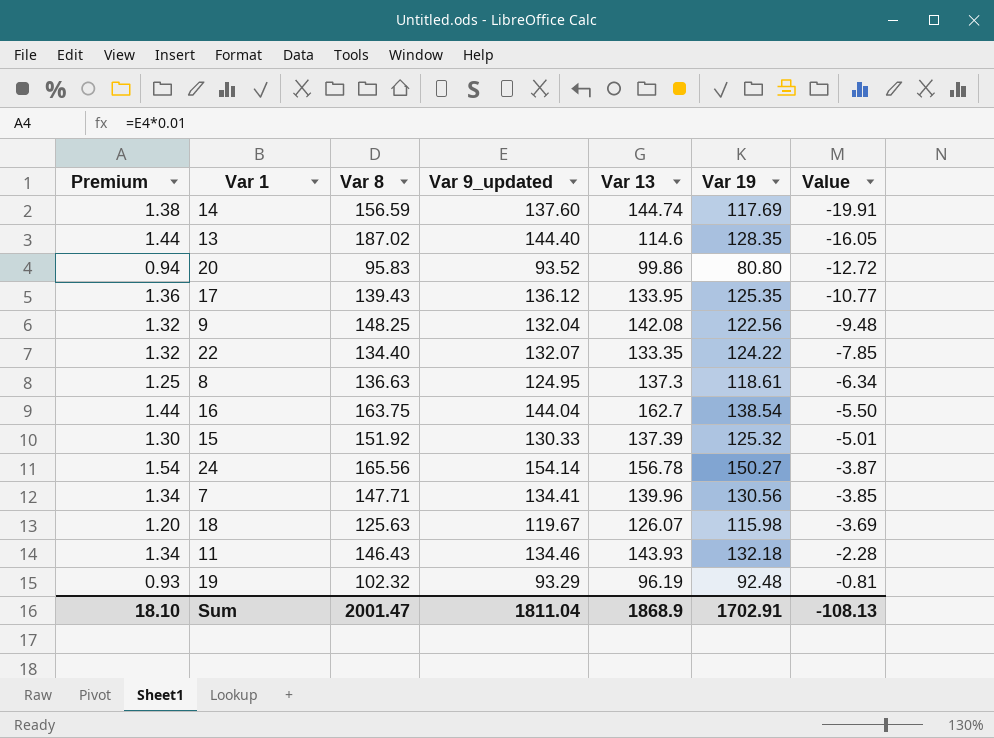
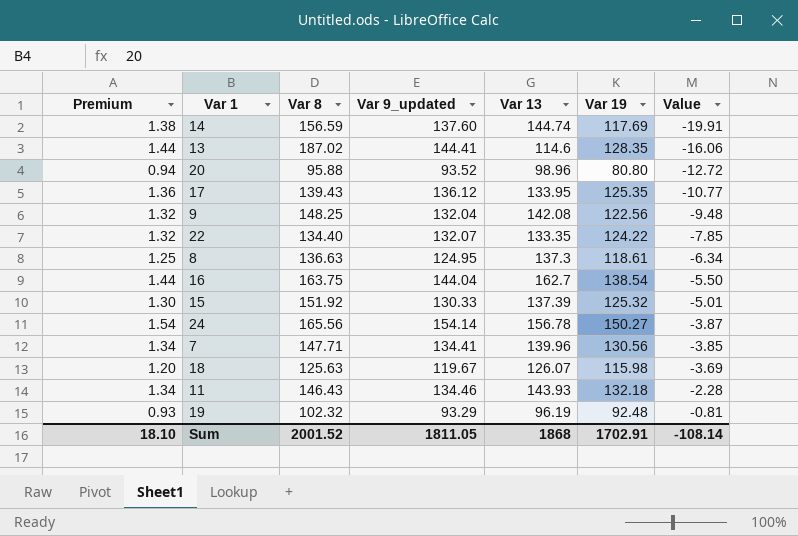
13 | Var 9_updated: 144.40 -> 144.41
13 | Value: -16.05 -> -16.06
20 | Var 8: 95.83 -> 95.88
20 | Var 13: 99.86 -> 98.96
Sum | Var 8: 2001.47 -> 2001.52
Sum | Var 9_updated: 1811.04 -> 1811.05
Sum | Var 13: 1868.9 -> 1868
Sum | Value: -108.13 -> -108.14

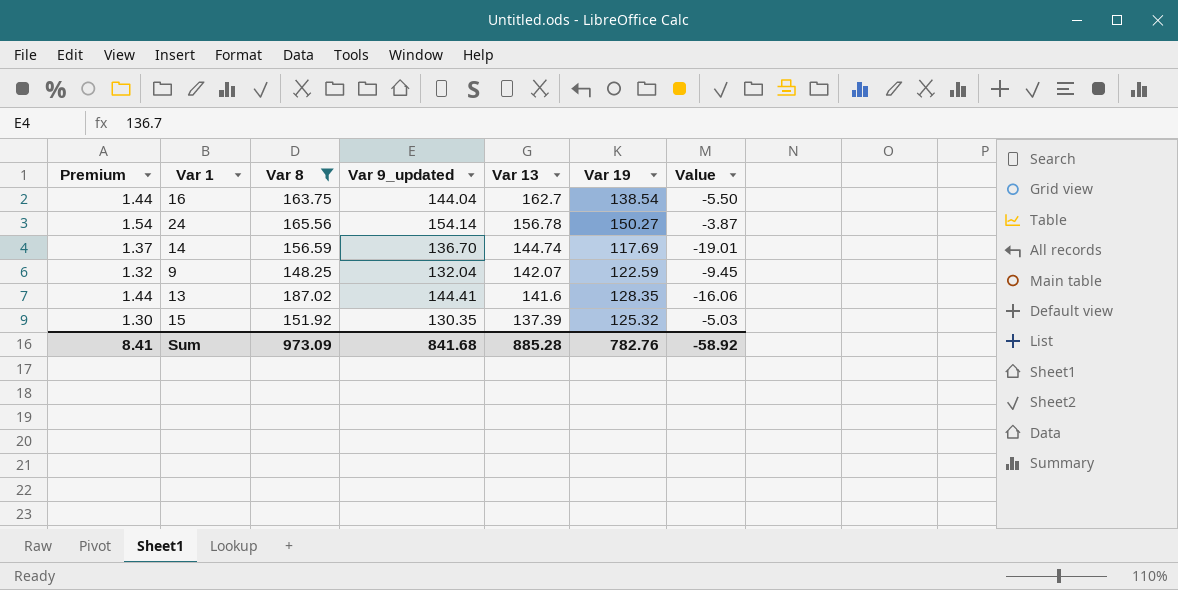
filter: none -> Var 8 >= 148.25
row order: Value ascending -> Var 13 descending
14 | Premium: 1.38 -> 1.37
14 | Var 9_updated: 137.60 -> 136.70
14 | Value: -19.91 -> -19.01
9 | Var 13: 142.08 -> 142.07
9 | Var 19: 122.56 -> 122.59
9 | Value: -9.48 -> -9.45
13 | Var 13: 114.6 -> 141.6
15 | Var 9_updated: 130.33 -> 130.35
15 | Value: -5.01 -> -5.03
Sum | Premium: 18.10 -> 8.41
Sum | Var 8: 2001.52 -> 973.09
Sum | Var 9_updated: 1811.05 -> 841.68
Sum | Var 13: 1868 -> 885.28
Sum | Var 19: 1702.91 -> 782.76
Sum | Value: -108.14 -> -58.92

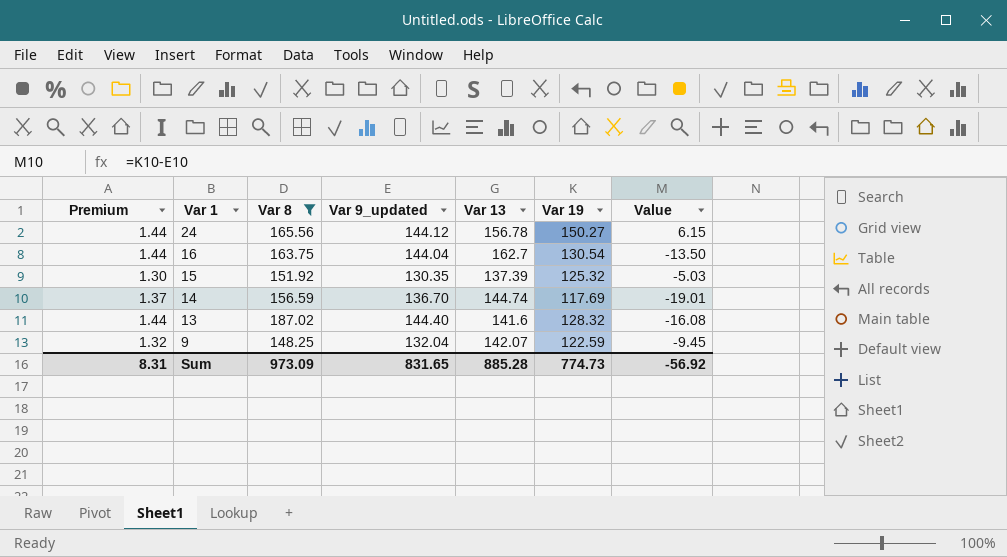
row order: Var 13 descending -> Var 1 descending
24 | Premium: 1.54 -> 1.44
24 | Var 9_updated: 154.14 -> 144.12
24 | Value: -3.87 -> 6.15
16 | Var 19: 138.54 -> 130.54
16 | Value: -5.50 -> -13.50
13 | Var 9_updated: 144.41 -> 144.40
13 | Var 19: 128.35 -> 128.32
13 | Value: -16.06 -> -16.08
Sum | Premium: 8.41 -> 8.31
Sum | Var 9_updated: 841.68 -> 831.65
Sum | Var 19: 782.76 -> 774.73
Sum | Value: -58.92 -> -56.92

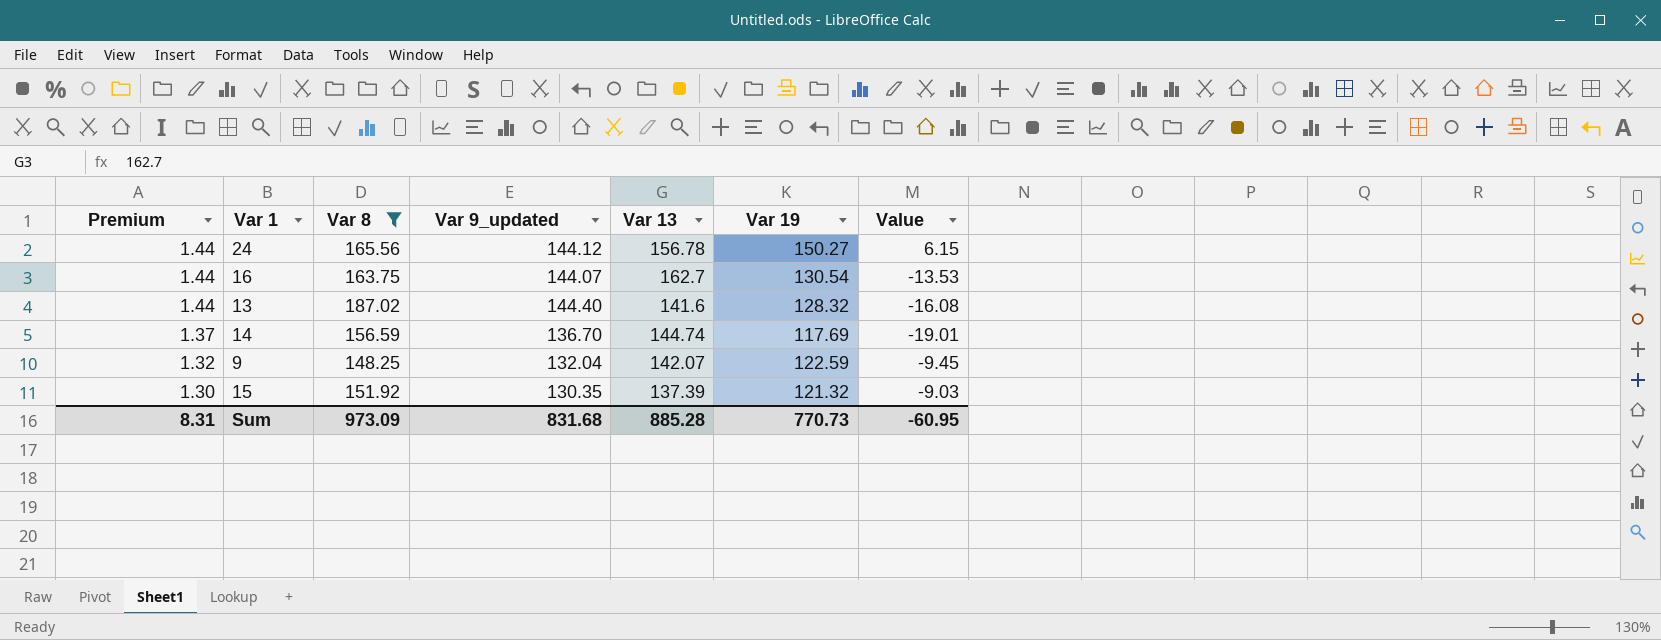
row order: Var 1 descending -> Premium descending
16 | Var 9_updated: 144.04 -> 144.07
16 | Value: -13.50 -> -13.53
15 | Var 19: 125.32 -> 121.32
15 | Value: -5.03 -> -9.03
Sum | Var 9_updated: 831.65 -> 831.68
Sum | Var 19: 774.73 -> 770.73
Sum | Value: -56.92 -> -60.95

